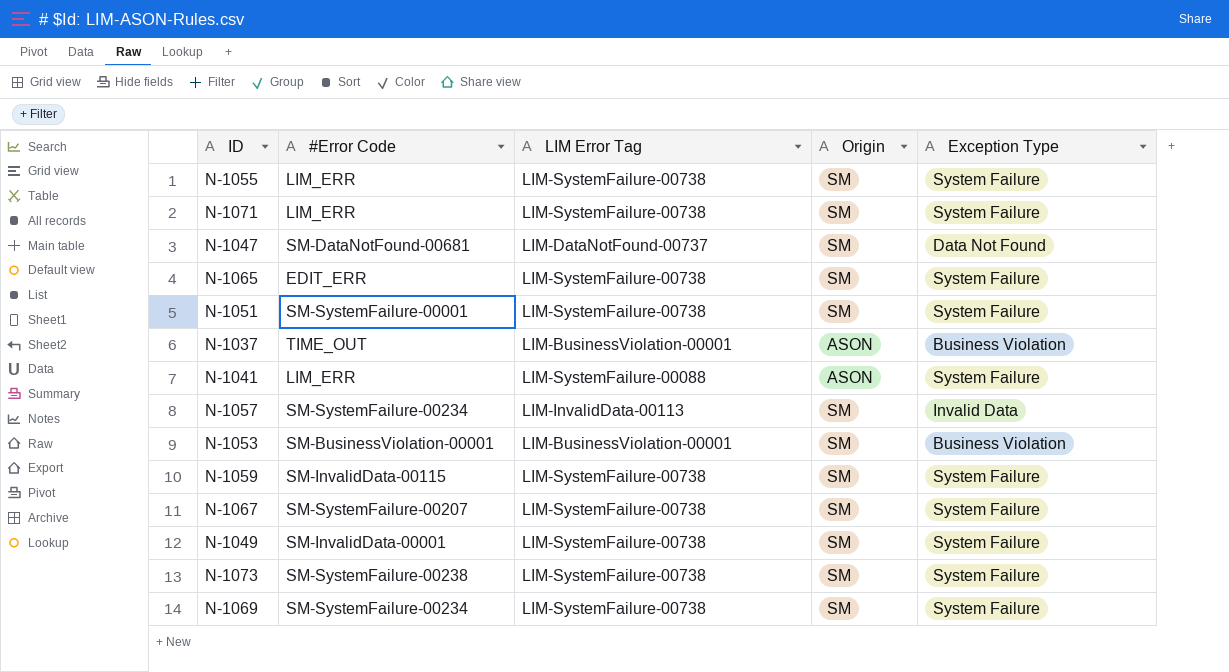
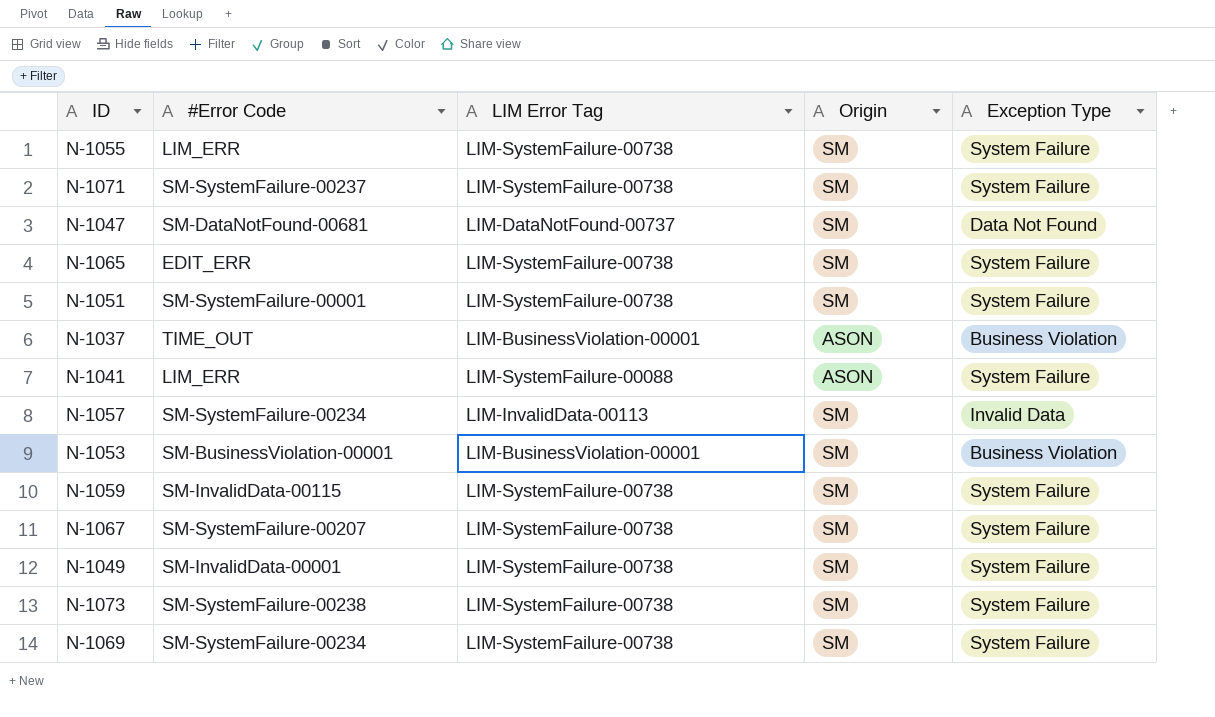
N-1071 | #Error Code: LIM_ERR -> SM-SystemFailure-00237

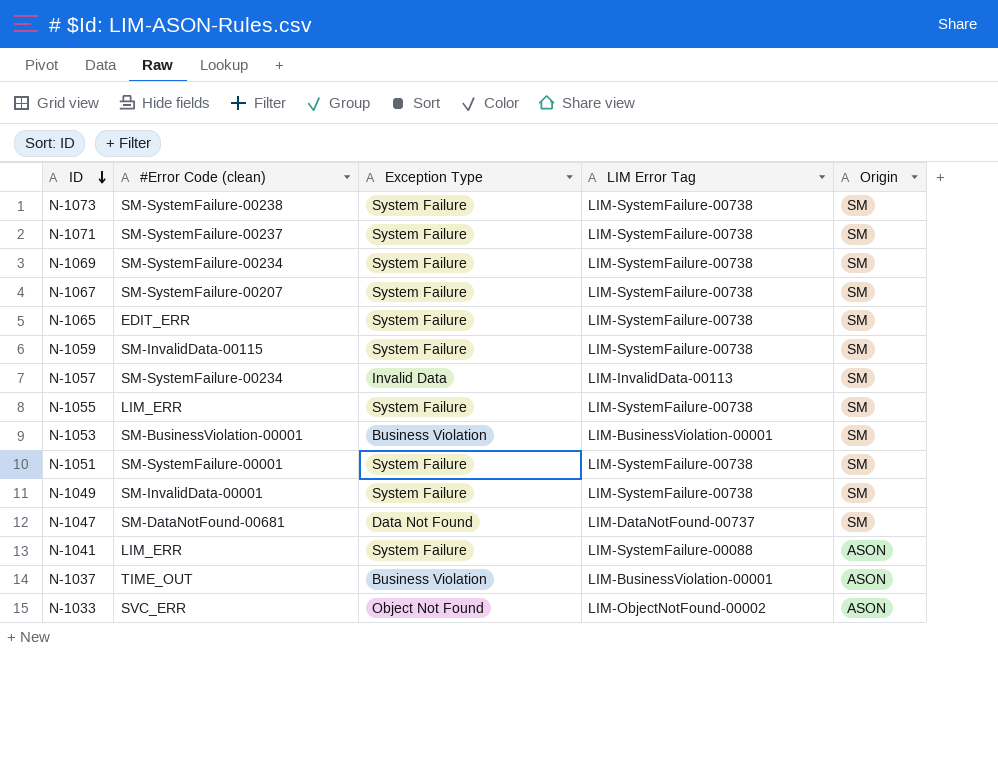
row order: none -> ID descending
column name: #Error Code -> #Error Code (clean)
column Exception Type | position: 5 -> 3
row N-1033: none -> SVC_ERR | Object Not Found | LIM-ObjectNotFound-00002 | ASON

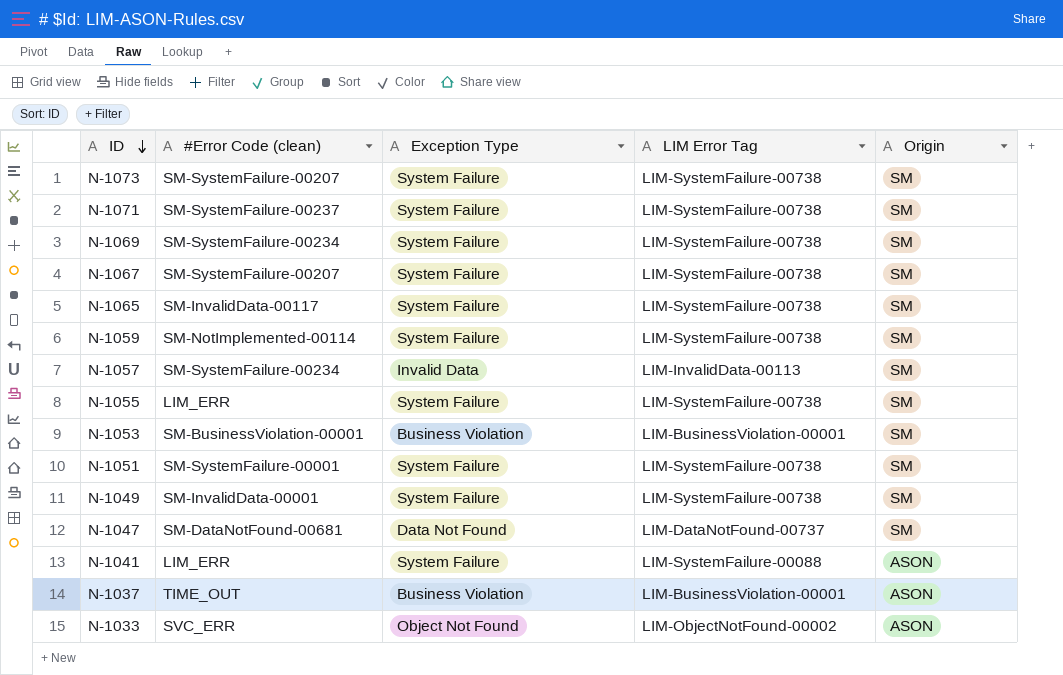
N-1073 | #Error Code (clean): SM-SystemFailure-00238 -> SM-SystemFailure-00207
N-1065 | #Error Code (clean): EDIT_ERR -> SM-InvalidData-00117
N-1059 | #Error Code (clean): SM-InvalidData-00115 -> SM-NotImplemented-00114

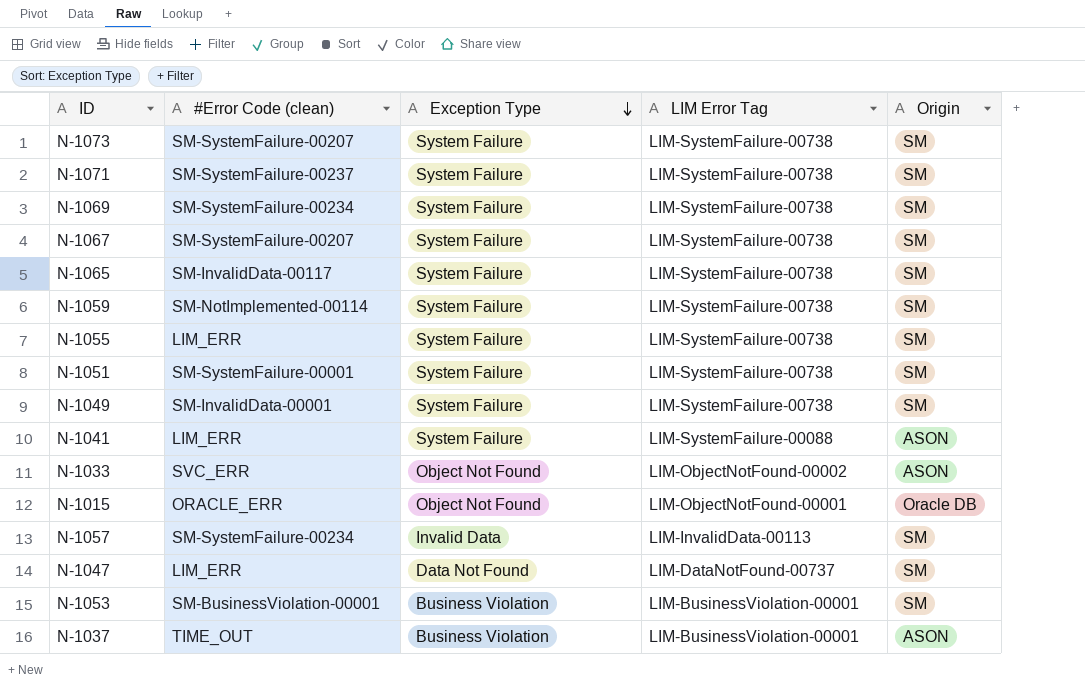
row order: ID descending -> Exception Type descending
row N-1015: none -> ORACLE_ERR | Object Not Found | LIM-ObjectNotFound-00001 | Oracle DB
N-1047 | #Error Code (clean): SM-DataNotFound-00681 -> LIM_ERR

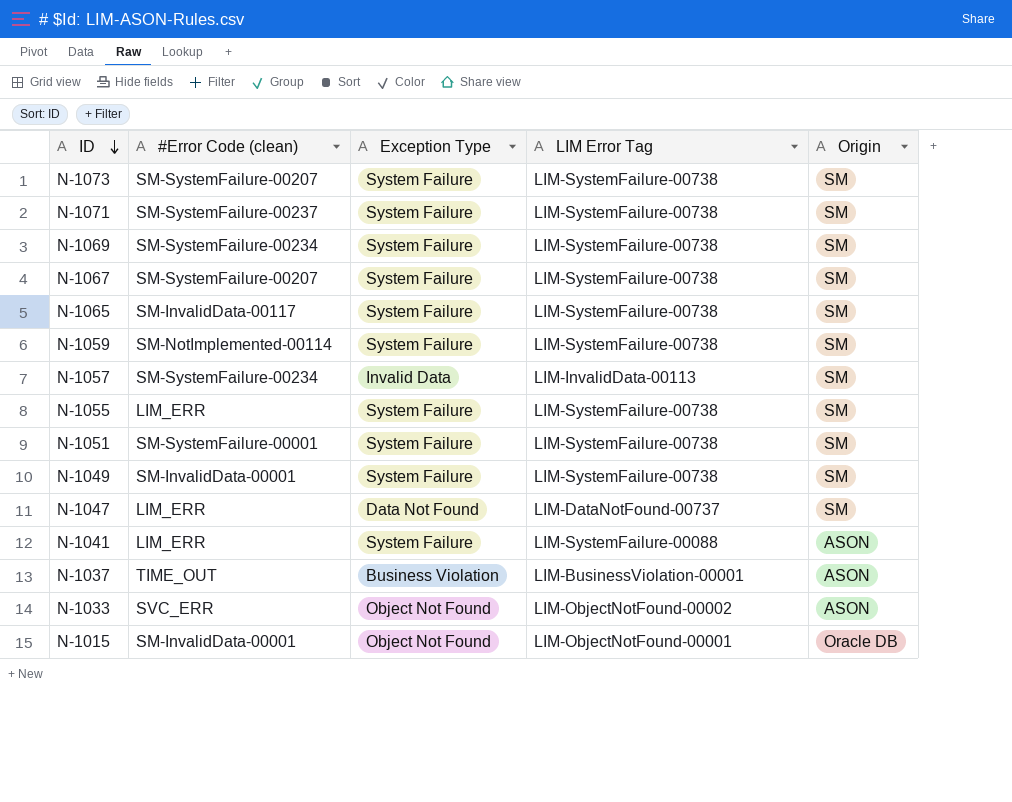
row order: Exception Type descending -> ID descending
row N-1053: SM-BusinessViolation-00001 | Business Violation | LIM-BusinessViolation-00001 | SM -> none
N-1015 | #Error Code (clean): ORACLE_ERR -> SM-InvalidData-00001

